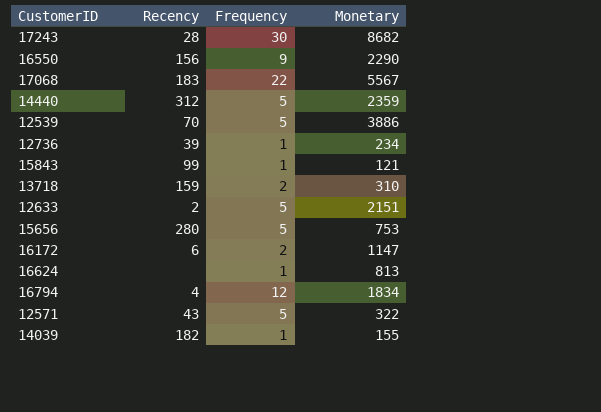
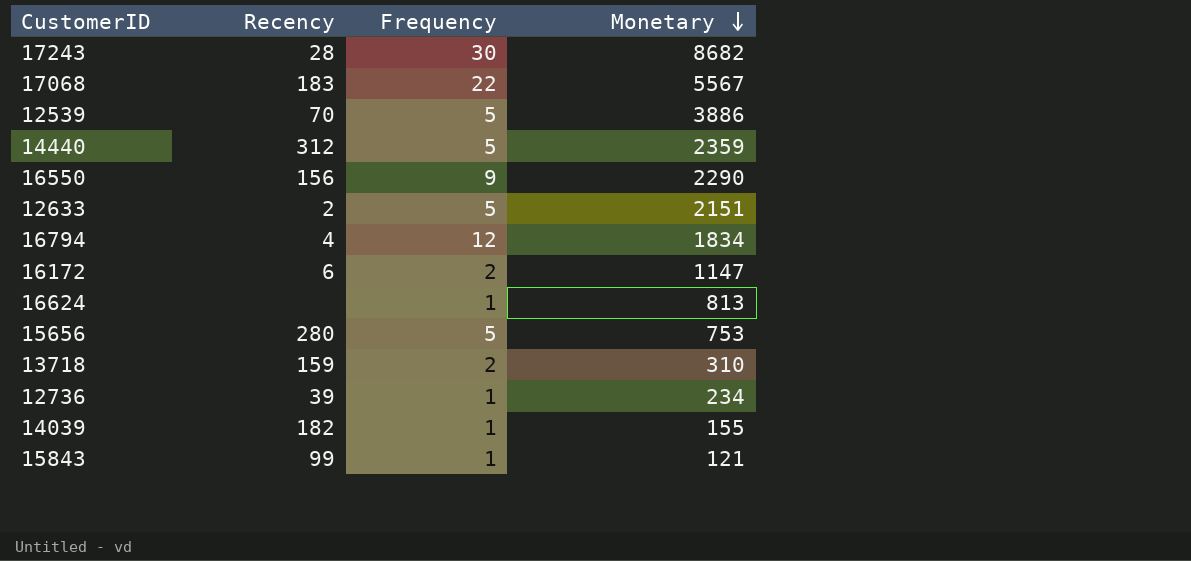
row order: none -> Monetary descending
row 12571: 43 | 5 | 322 -> none

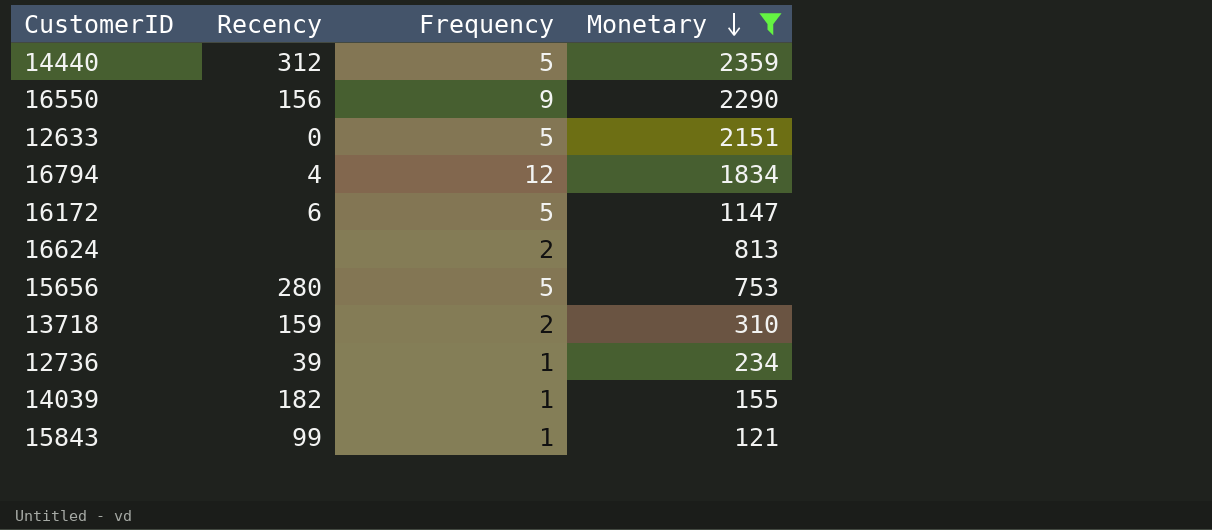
filter: none -> Monetary <= 2359
12633 | Recency: 2 -> 0
16172 | Frequency: 2 -> 5
16624 | Frequency: 1 -> 2

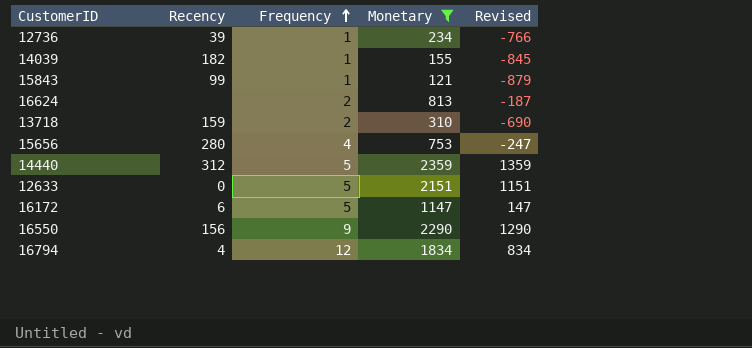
row order: Monetary descending -> Frequency ascending
column Revised | formula: none -> [Monetary] - 1000
15656 | Frequency: 5 -> 4

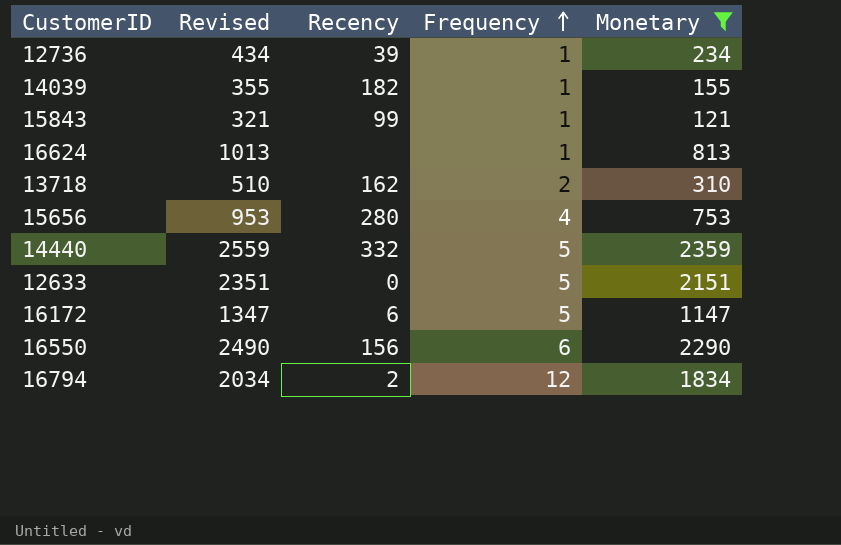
column Revised | formula: [Monetary] - 1000 -> [Monetary] + 200
column Revised | position: 5 -> 2
16624 | Frequency: 2 -> 1
13718 | Recency: 159 -> 162
14440 | Recency: 312 -> 332
16550 | Frequency: 9 -> 6
16794 | Recency: 4 -> 2

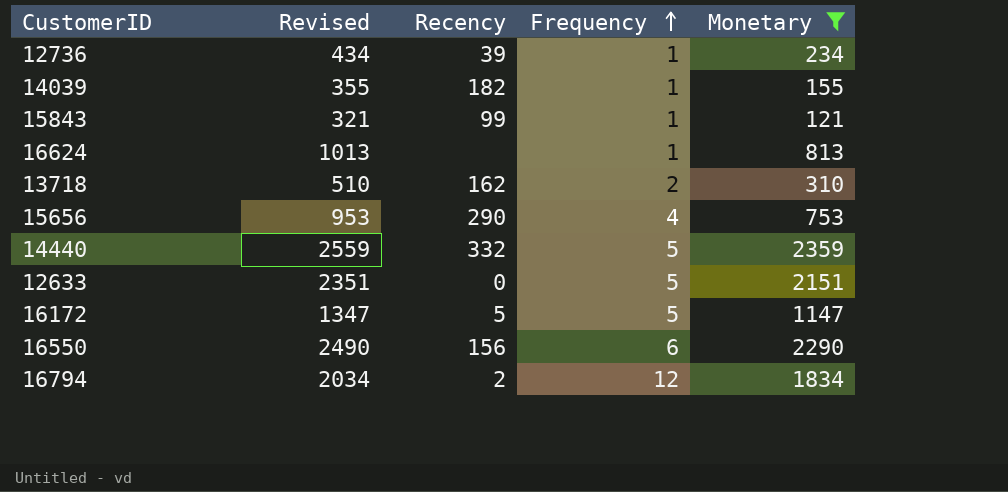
15656 | Recency: 280 -> 290
16172 | Recency: 6 -> 5

